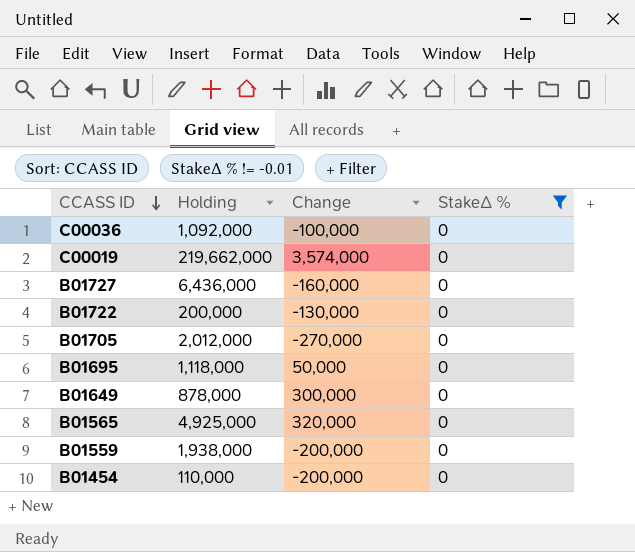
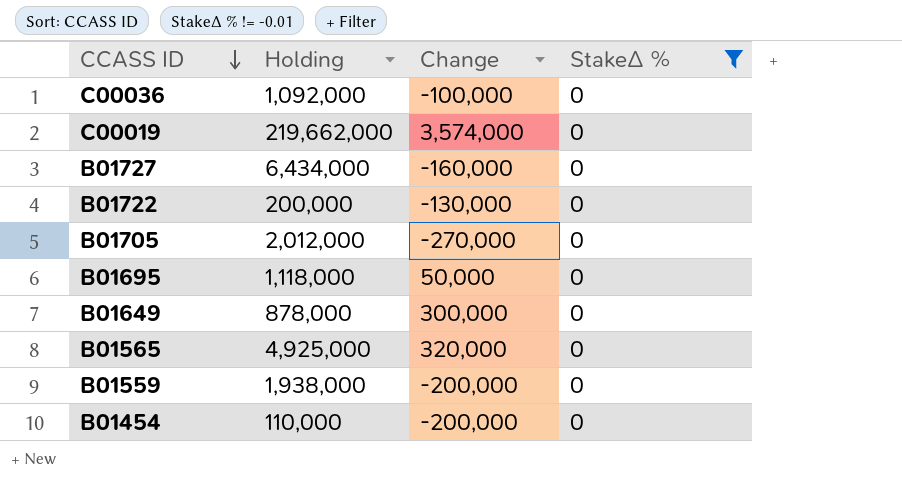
B01727 | Holding: 6,436,000 -> 6,434,000

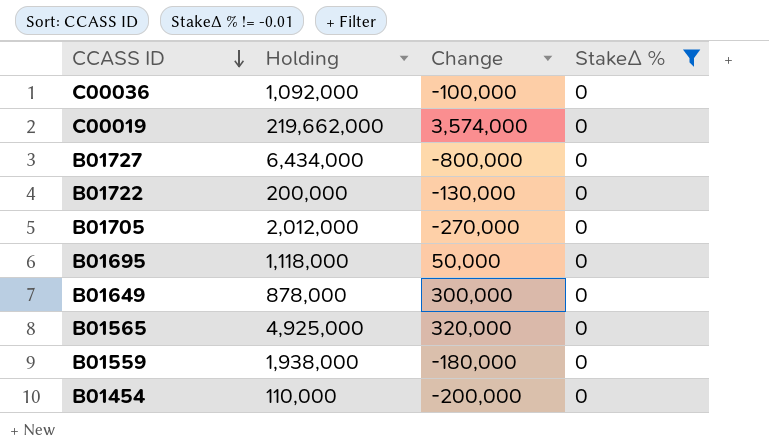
B01727 | Change: -160,000 -> -800,000
B01559 | Change: -200,000 -> -180,000

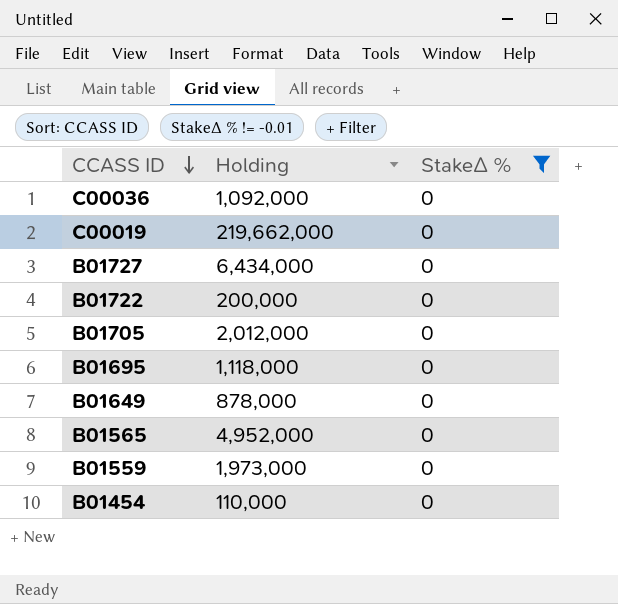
column Change | position: 3 -> none
B01565 | Holding: 4,925,000 -> 4,952,000
B01559 | Holding: 1,938,000 -> 1,973,000

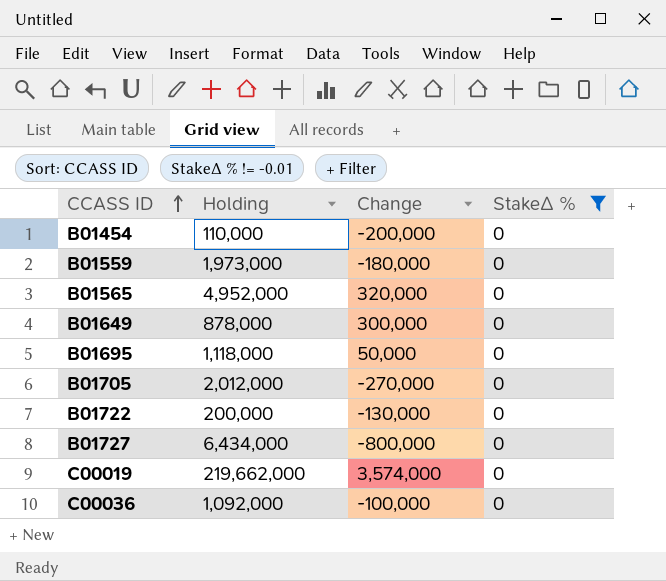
row order: CCASS ID descending -> CCASS ID ascending
column Change | position: none -> 3

